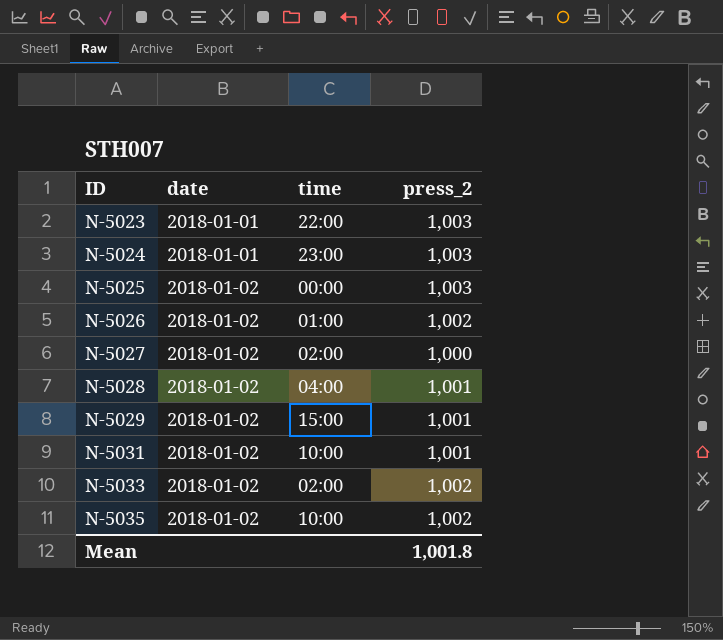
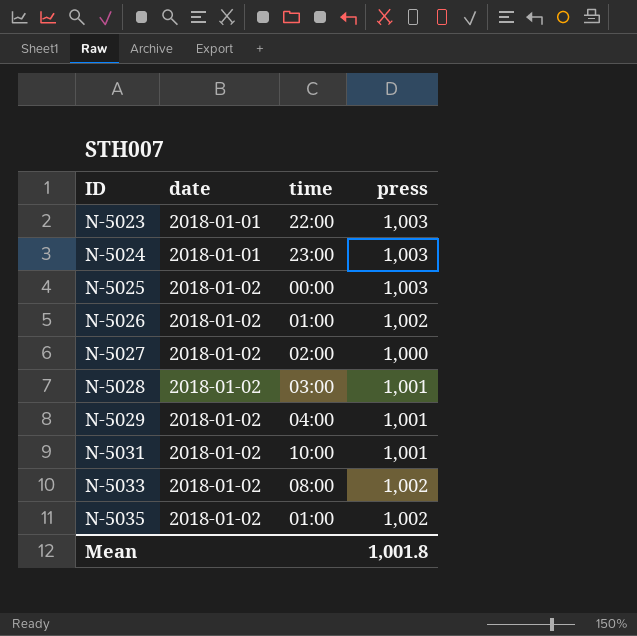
column name: press_2 -> press
N-5028 | time: 04:00 -> 03:00
N-5029 | time: 15:00 -> 04:00
N-5033 | time: 02:00 -> 08:00
N-5035 | time: 10:00 -> 01:00

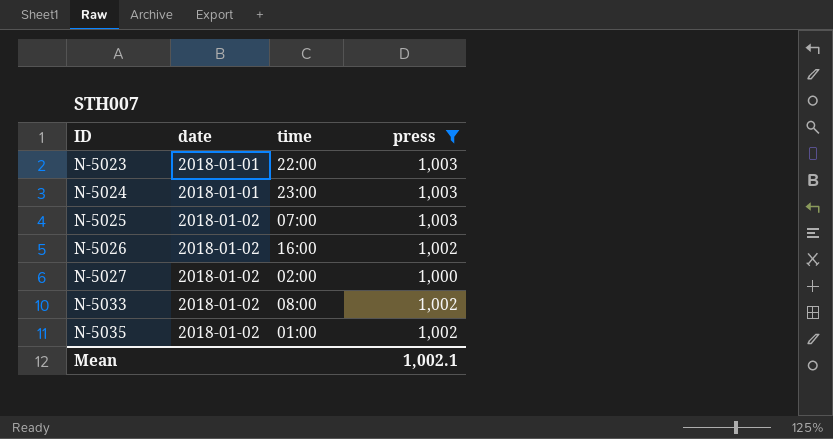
filter: none -> press != 1,001
N-5025 | time: 00:00 -> 07:00
N-5026 | time: 01:00 -> 16:00
Mean | press: 1,001.8 -> 1,002.1

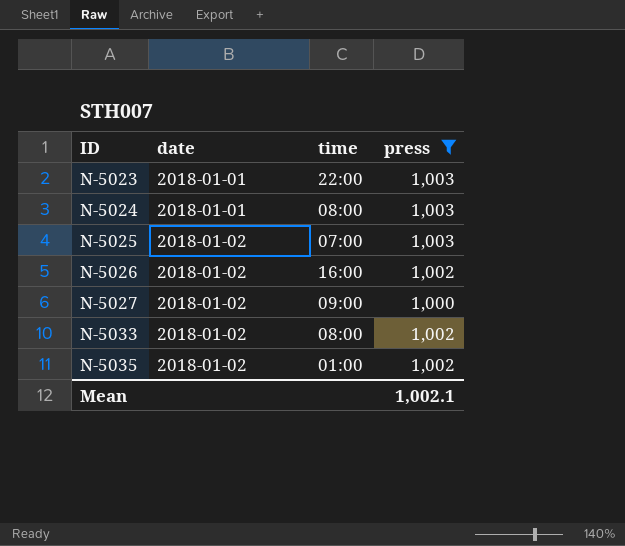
N-5024 | time: 23:00 -> 08:00
N-5027 | time: 02:00 -> 09:00

